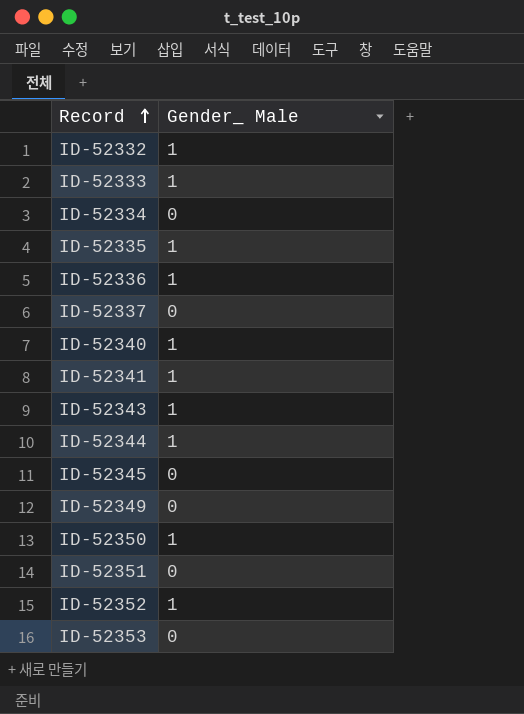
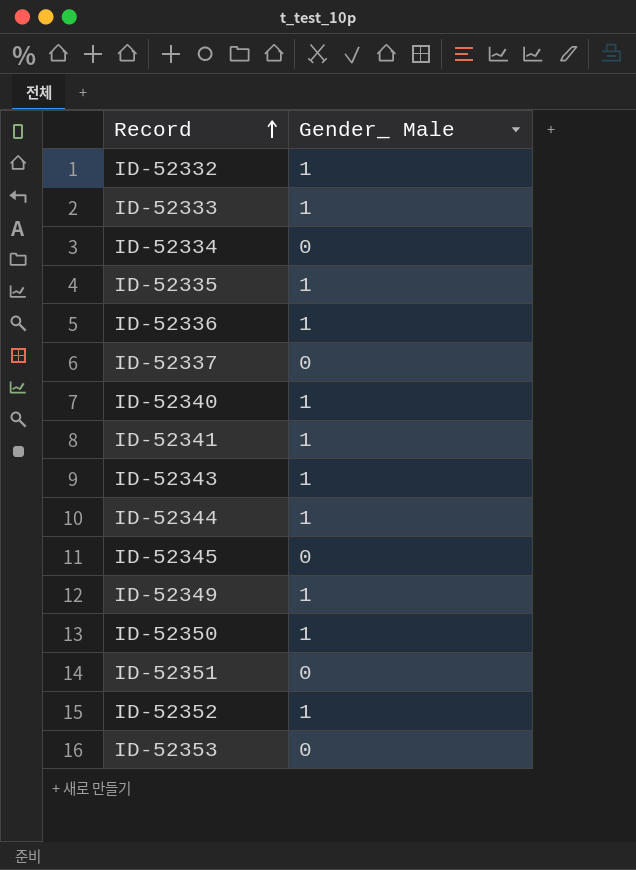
ID-52349 | Gender_ Male: 0 -> 1

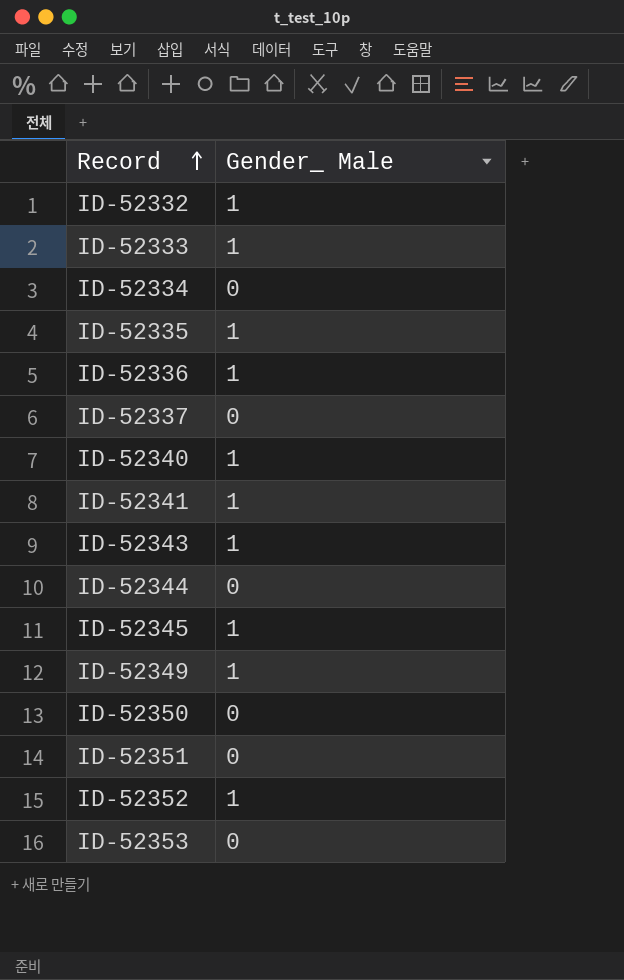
ID-52344 | Gender_ Male: 1 -> 0
ID-52345 | Gender_ Male: 0 -> 1
ID-52350 | Gender_ Male: 1 -> 0

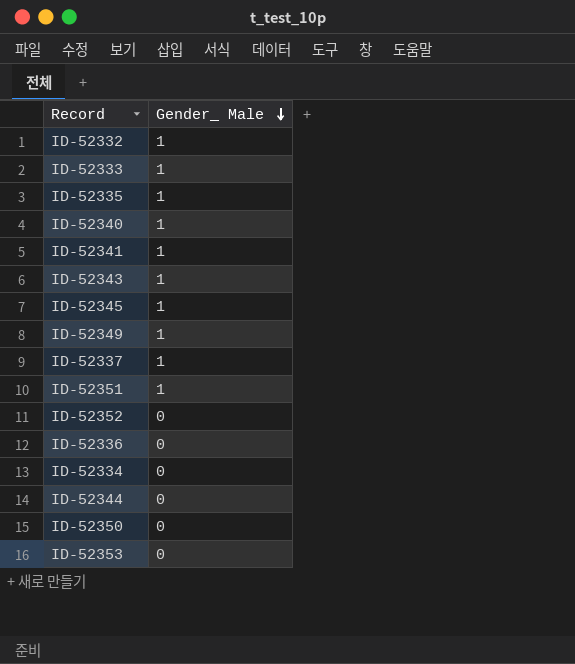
row order: Record ascending -> Gender_ Male descending
ID-52337 | Gender_ Male: 0 -> 1
ID-52351 | Gender_ Male: 0 -> 1
ID-52352 | Gender_ Male: 1 -> 0
ID-52336 | Gender_ Male: 1 -> 0

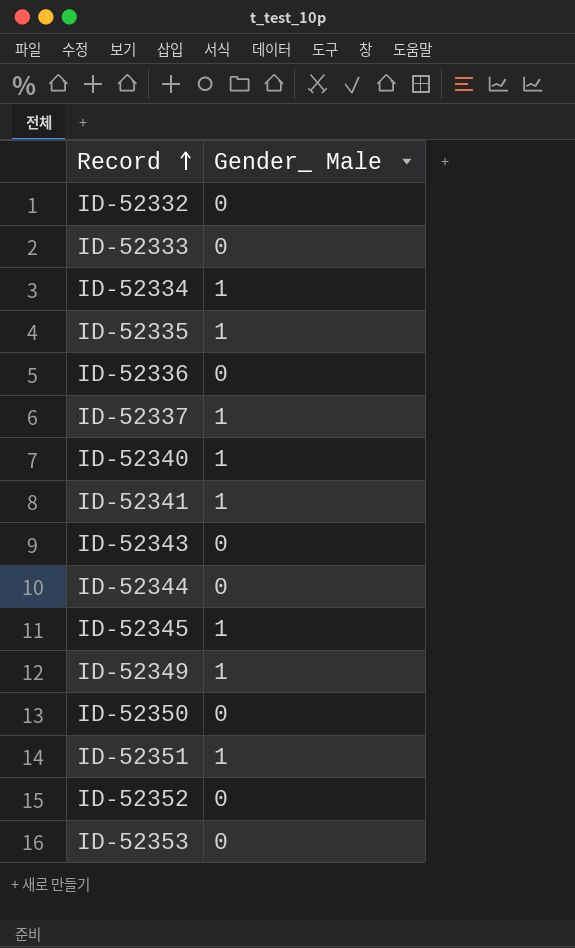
row order: Gender_ Male descending -> Record ascending
ID-52332 | Gender_ Male: 1 -> 0
ID-52333 | Gender_ Male: 1 -> 0
ID-52334 | Gender_ Male: 0 -> 1
ID-52343 | Gender_ Male: 1 -> 0

